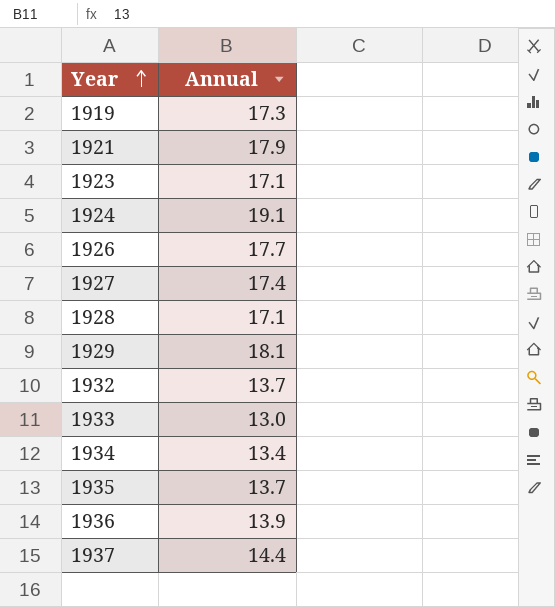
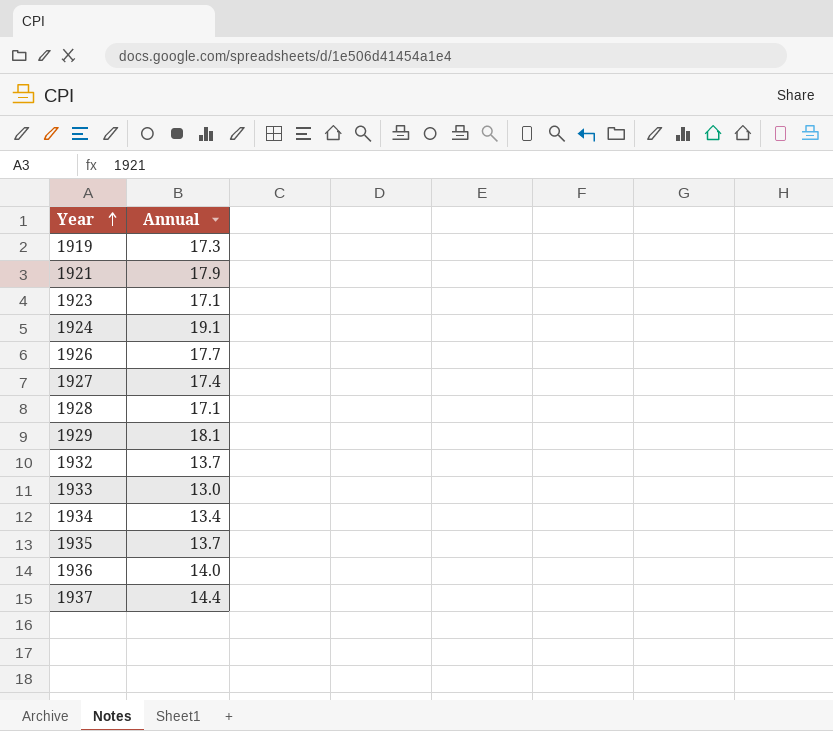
1936 | Annual: 13.9 -> 14.0

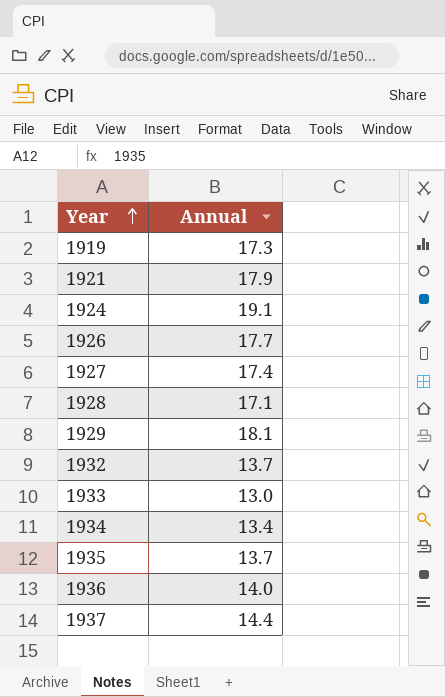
row 1923: 17.1 -> none

